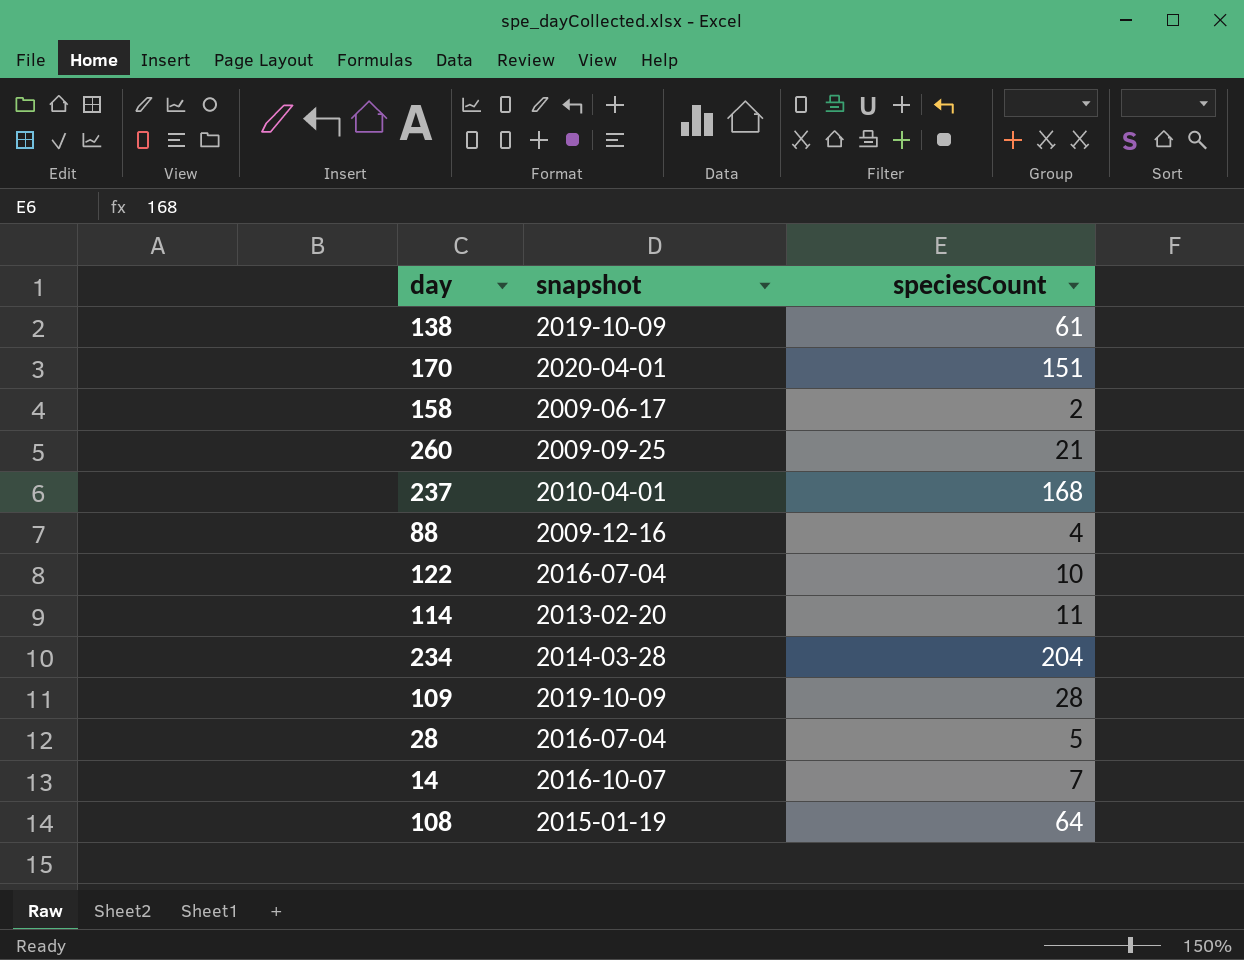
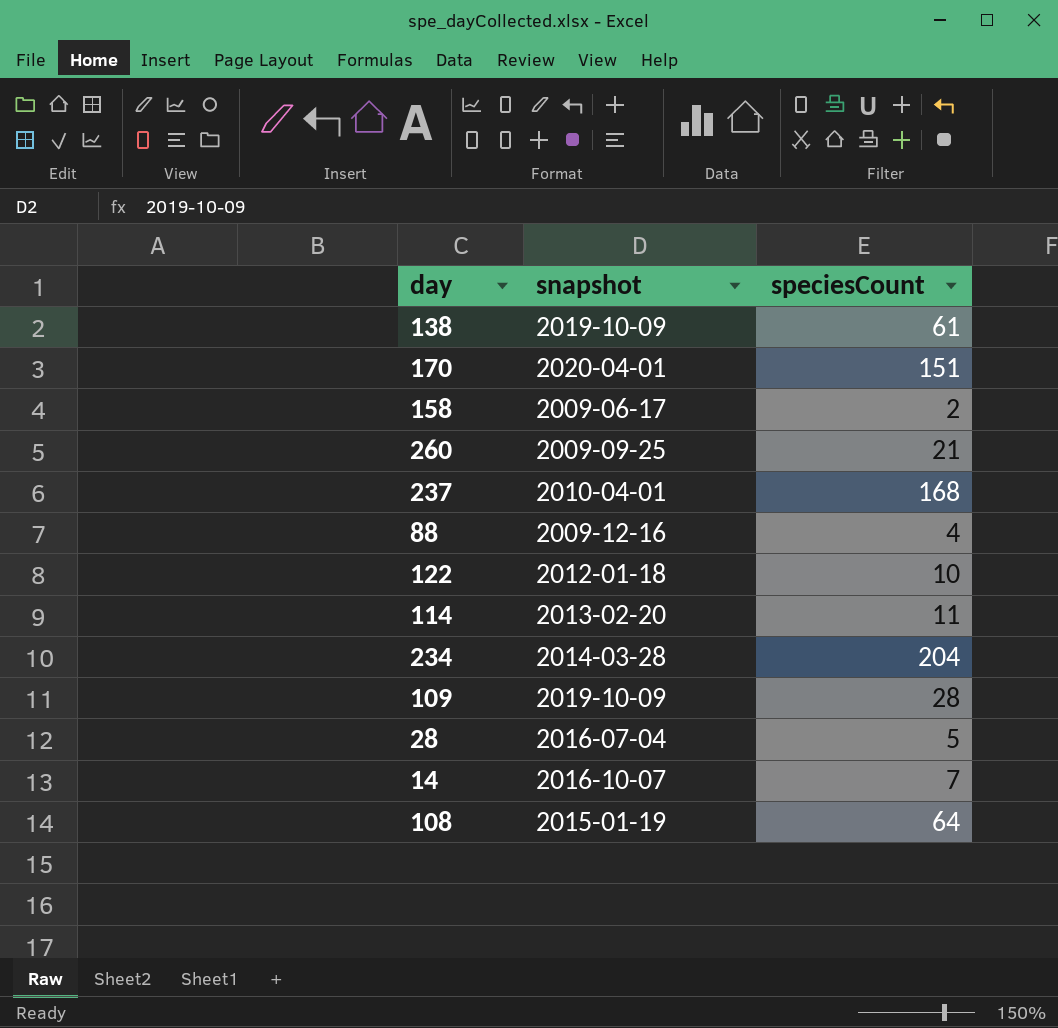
122 | snapshot: 2016-07-04 -> 2012-01-18

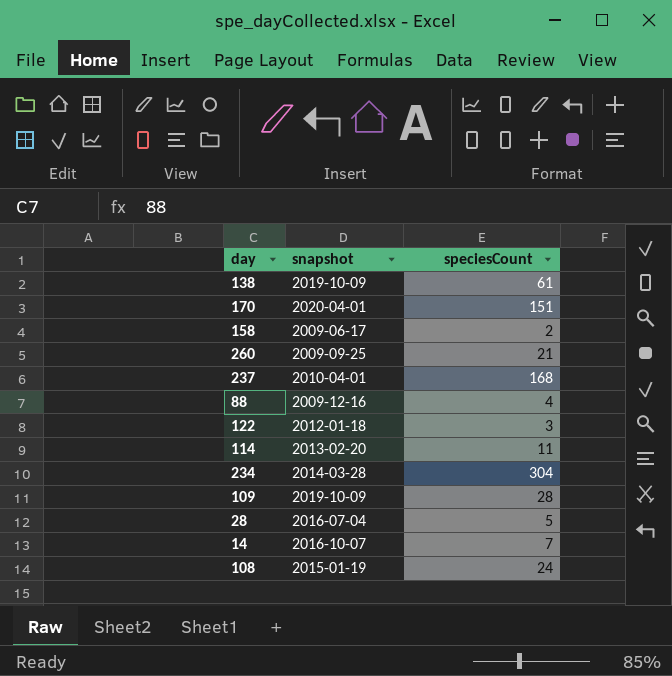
122 | speciesCount: 10 -> 3
234 | speciesCount: 204 -> 304
108 | speciesCount: 64 -> 24

